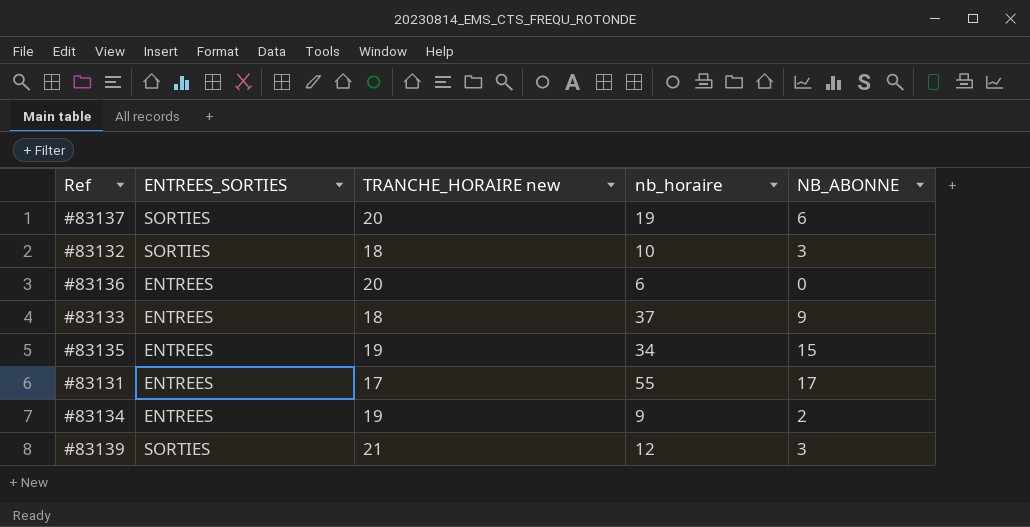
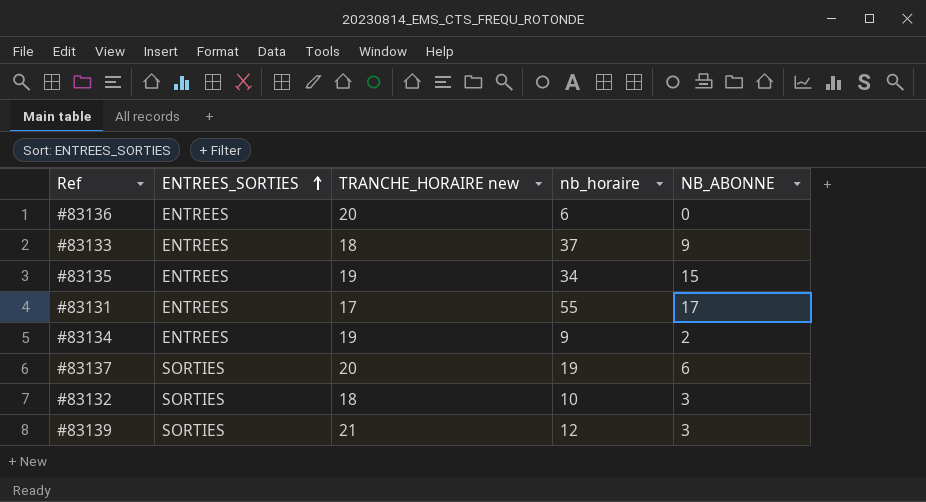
row order: none -> ENTREES_SORTIES ascending

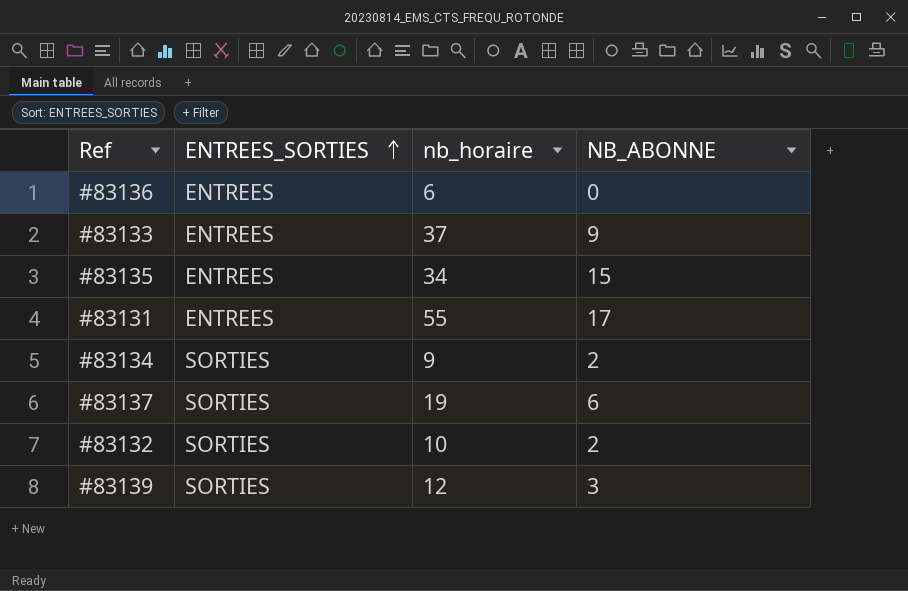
column TRANCHE_HORAIRE new | position: 3 -> none
#83134 | ENTREES_SORTIES: ENTREES -> SORTIES
#83132 | NB_ABONNE: 3 -> 2

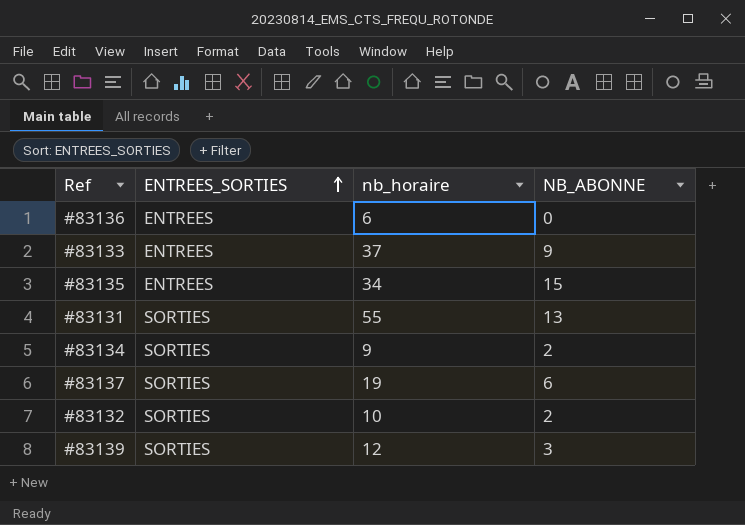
#83131 | ENTREES_SORTIES: ENTREES -> SORTIES
#83131 | NB_ABONNE: 17 -> 13

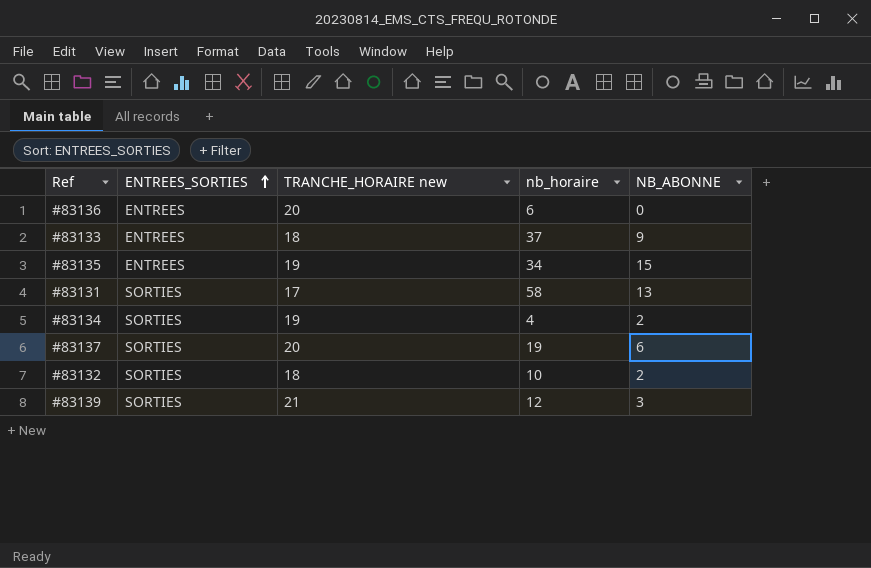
column TRANCHE_HORAIRE new | position: none -> 3
#83131 | nb_horaire: 55 -> 58
#83134 | nb_horaire: 9 -> 4

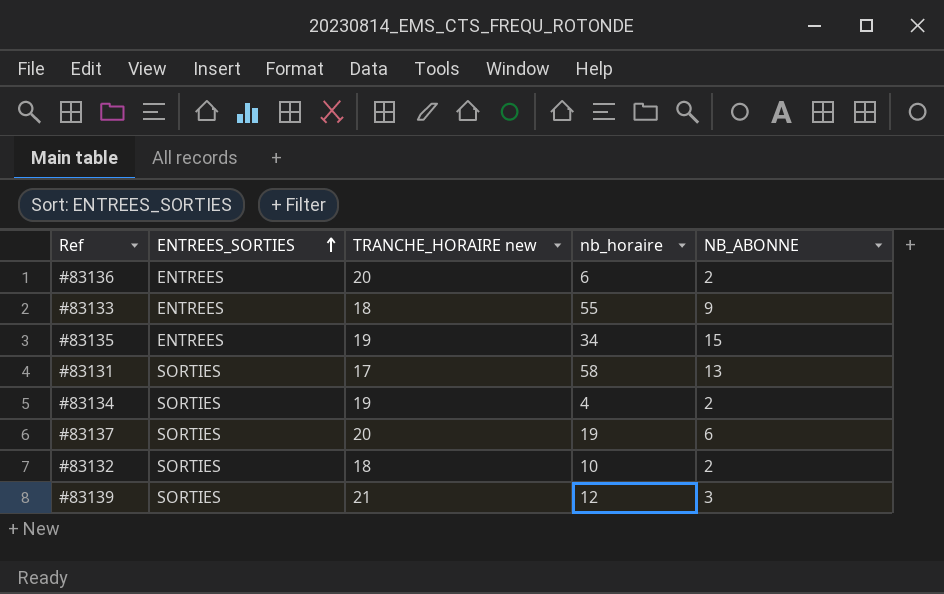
#83136 | NB_ABONNE: 0 -> 2
#83133 | nb_horaire: 37 -> 55

